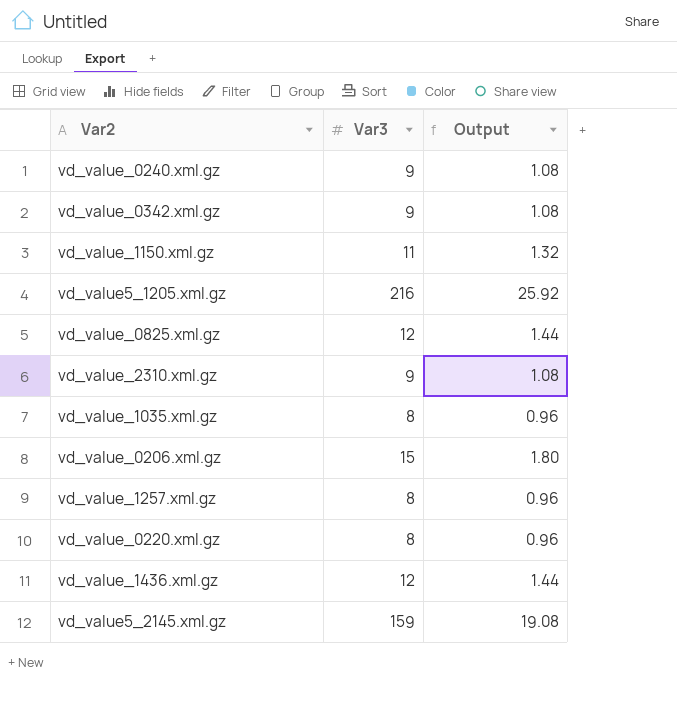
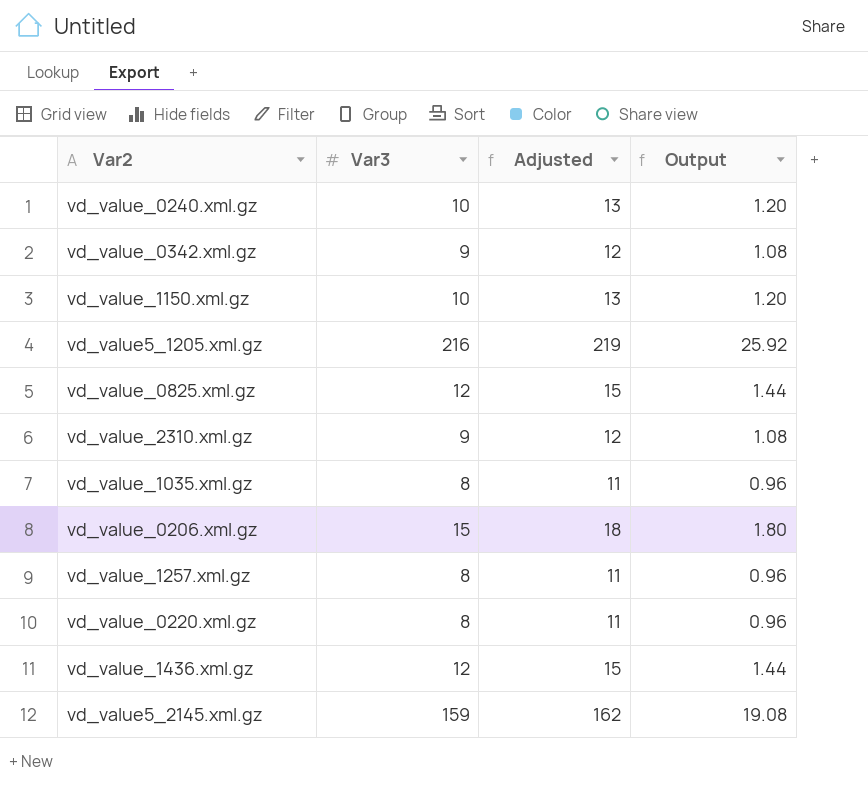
column Adjusted | formula: none -> [Var3] + 3
vd_value_0240.xml.gz | Var3: 9 -> 10
vd_value_0240.xml.gz | Output: 1.08 -> 1.20
vd_value_1150.xml.gz | Var3: 11 -> 10
vd_value_1150.xml.gz | Output: 1.32 -> 1.20

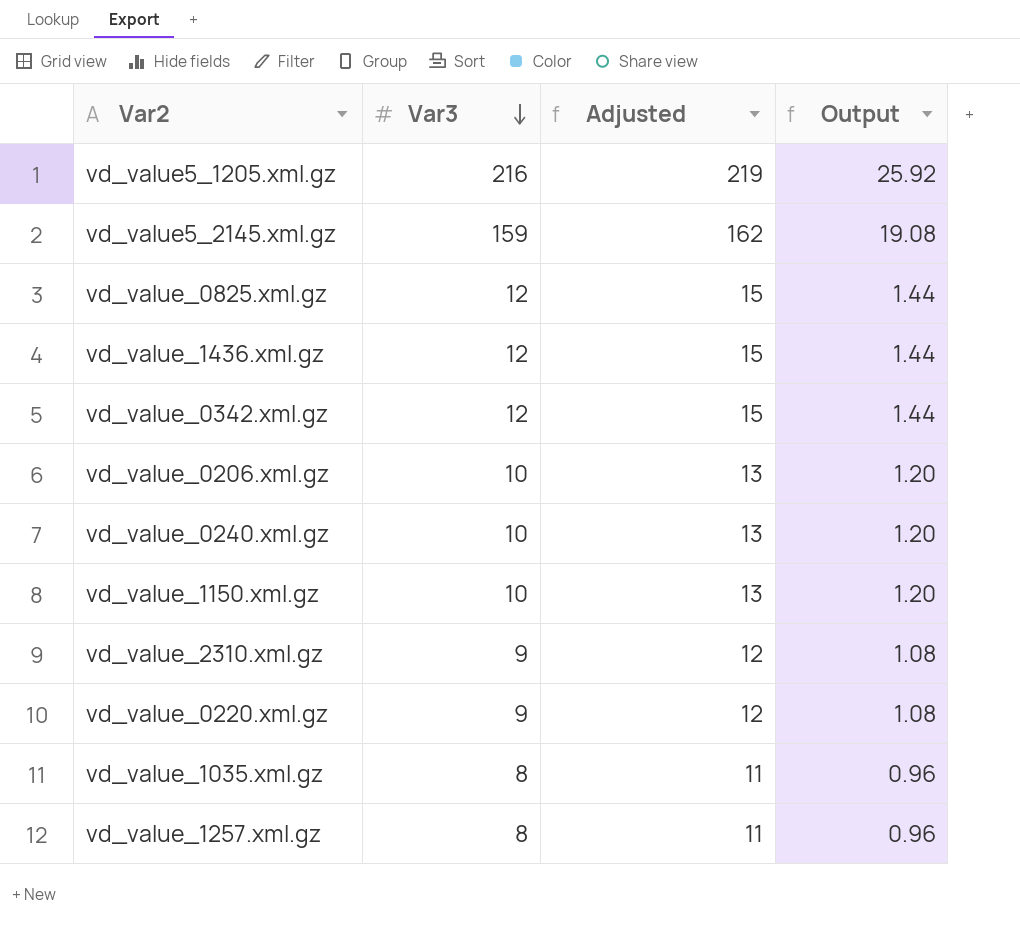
row order: none -> Var3 descending
vd_value_0342.xml.gz | Var3: 9 -> 12
vd_value_0342.xml.gz | Adjusted: 12 -> 15
vd_value_0342.xml.gz | Output: 1.08 -> 1.44
vd_value_0206.xml.gz | Var3: 15 -> 10
vd_value_0206.xml.gz | Adjusted: 18 -> 13
vd_value_0206.xml.gz | Output: 1.80 -> 1.20
vd_value_0220.xml.gz | Var3: 8 -> 9
vd_value_0220.xml.gz | Adjusted: 11 -> 12
vd_value_0220.xml.gz | Output: 0.96 -> 1.08

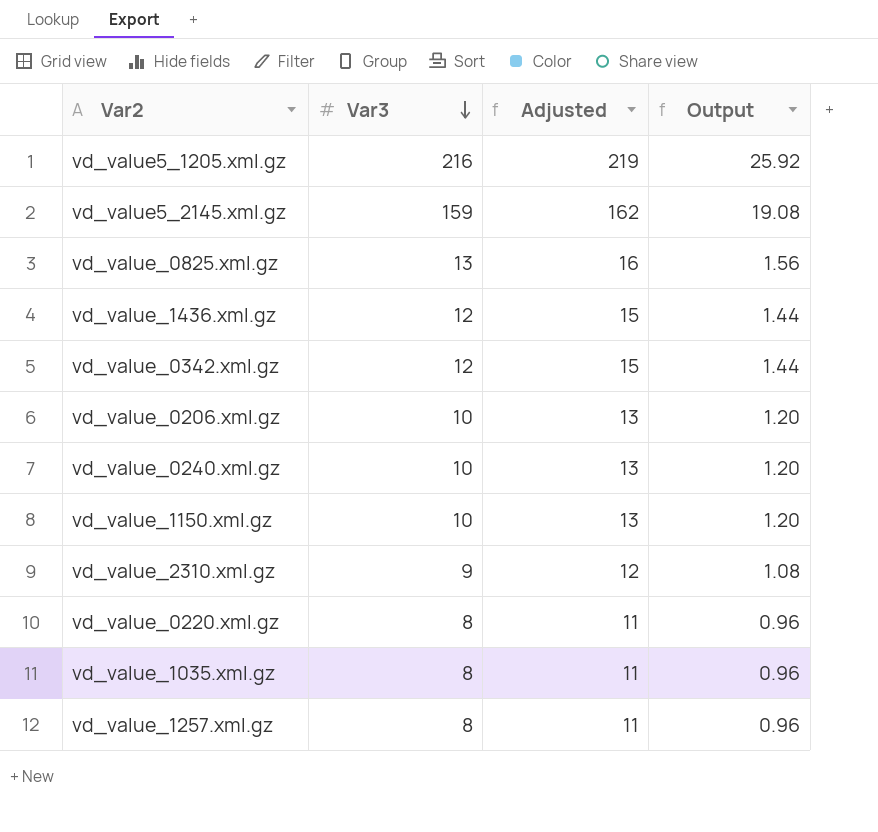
vd_value_0825.xml.gz | Var3: 12 -> 13
vd_value_0825.xml.gz | Adjusted: 15 -> 16
vd_value_0825.xml.gz | Output: 1.44 -> 1.56
vd_value_0220.xml.gz | Var3: 9 -> 8
vd_value_0220.xml.gz | Adjusted: 12 -> 11
vd_value_0220.xml.gz | Output: 1.08 -> 0.96

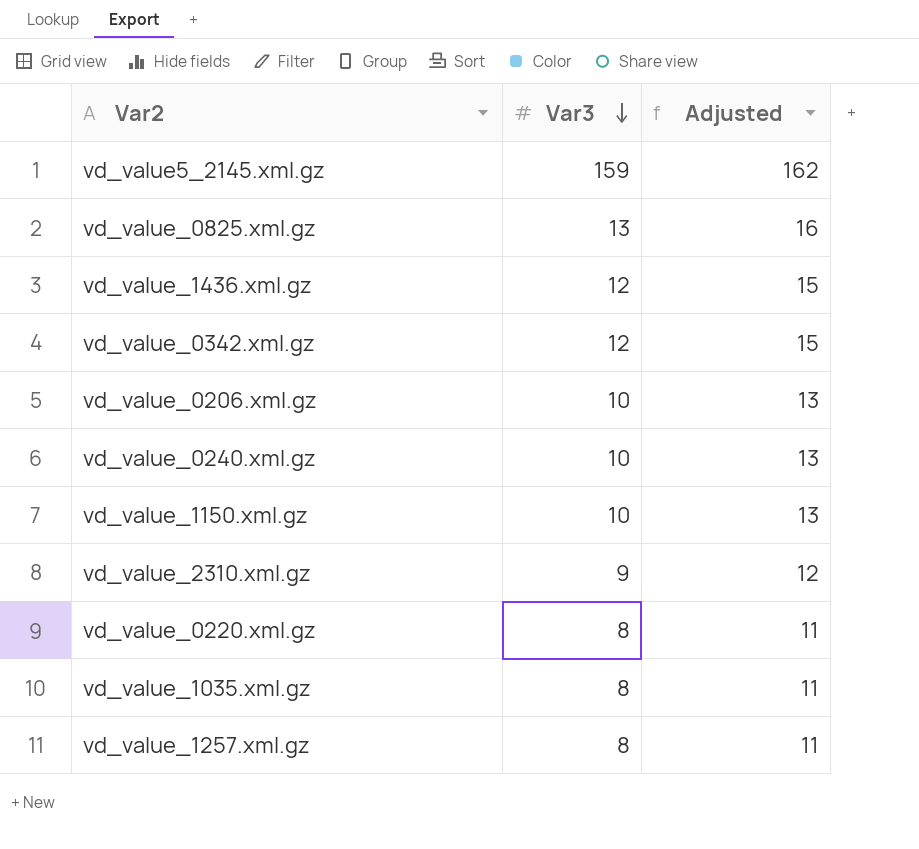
column Output | formula: [Var3] * 0.12 -> none
row vd_value5_1205.xml.gz: 216 | 219 | 25.92 -> none

